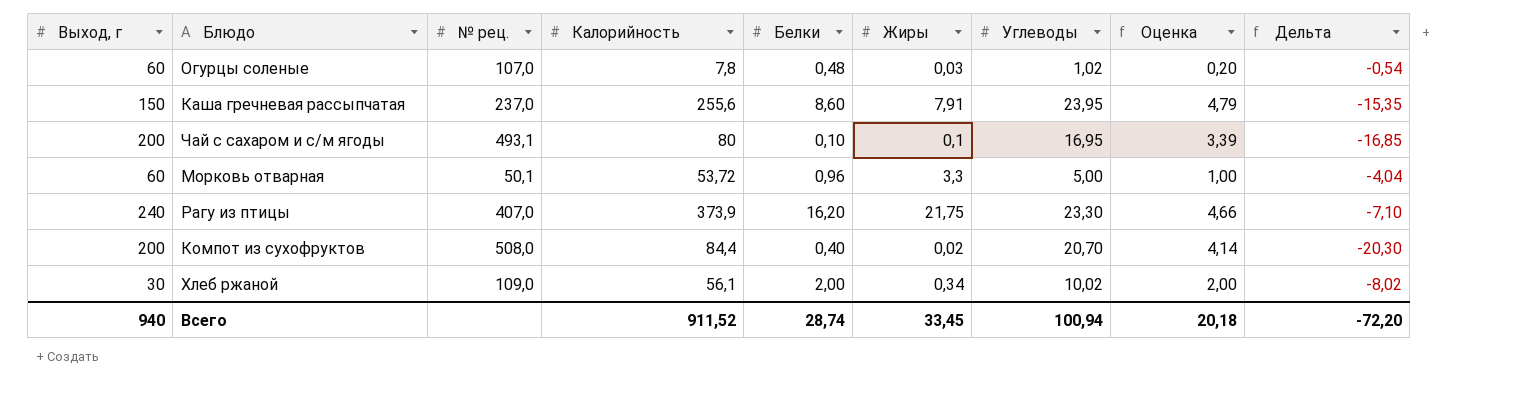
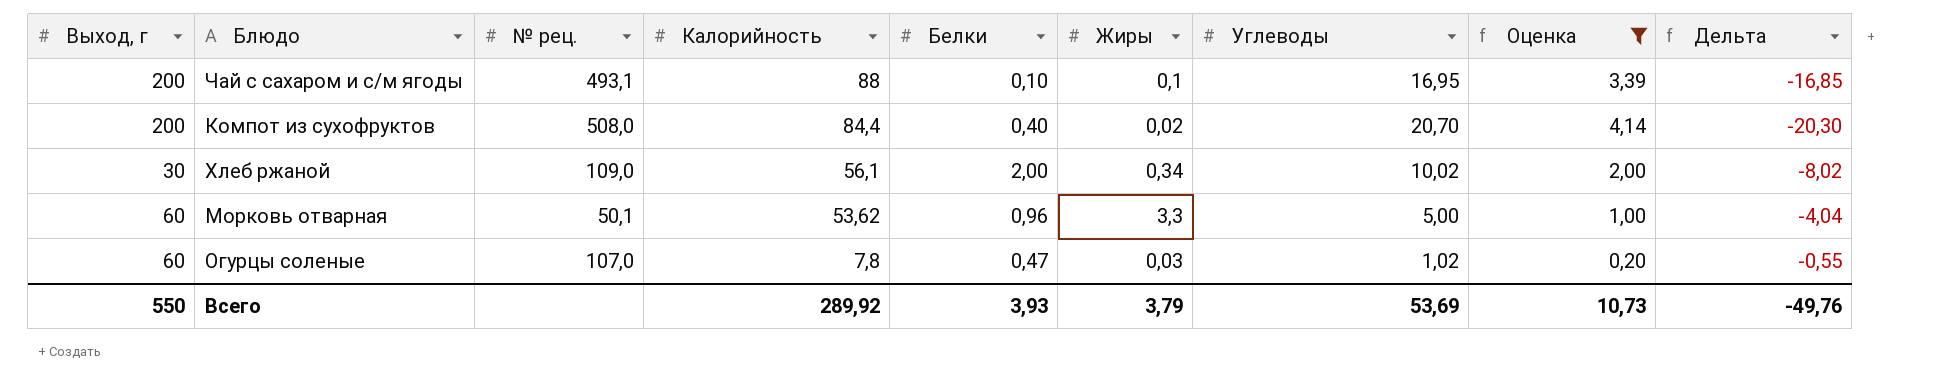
filter: none -> Оценка <= 4,14
row order: none -> Калорийность descending
Чай с сахаром и с/м ягоды | Калорийность: 80 -> 88
Морковь отварная | Калорийность: 53,72 -> 53,62
Огурцы соленые | Белки: 0,48 -> 0,47
Огурцы соленые | Дельта: -0,54 -> -0,55
Всего | Выход, г: 940 -> 550
Всего | Калорийность: 911,52 -> 289,92
Всего | Белки: 28,74 -> 3,93
Всего | Жиры: 33,45 -> 3,79
Всего | Углеводы: 100,94 -> 53,69
Всего | Оценка: 20,18 -> 10,73
Всего | Дельта: -72,20 -> -49,76

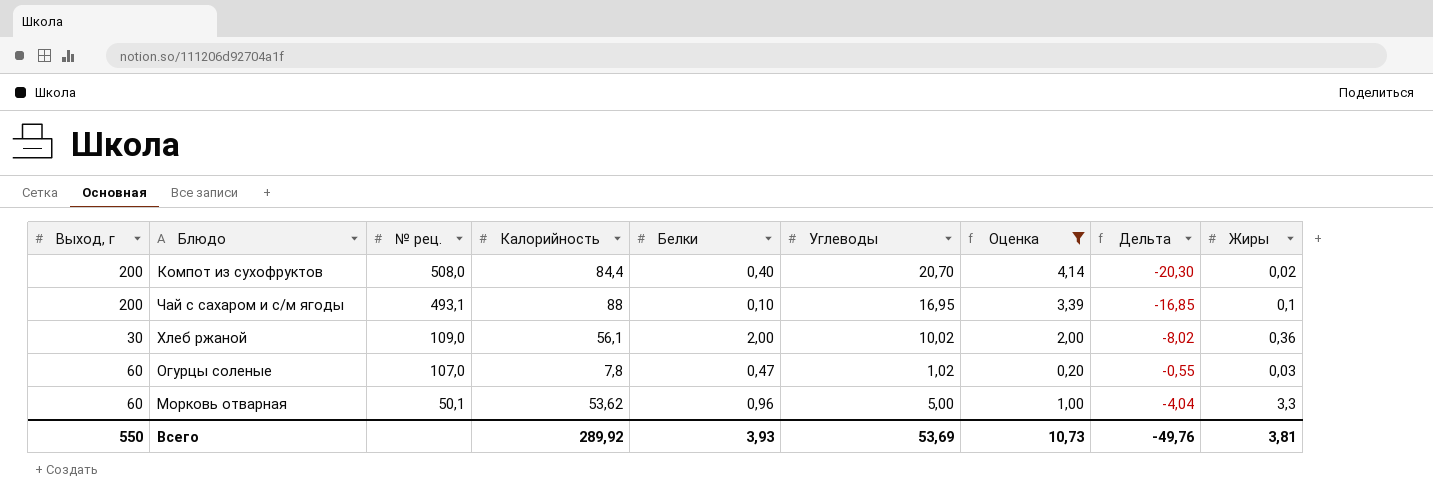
row order: Калорийность descending -> № рец. descending
column Жиры | position: 6 -> 9
Хлеб ржаной | Жиры: 0,34 -> 0,36
Всего | Жиры: 3,79 -> 3,81

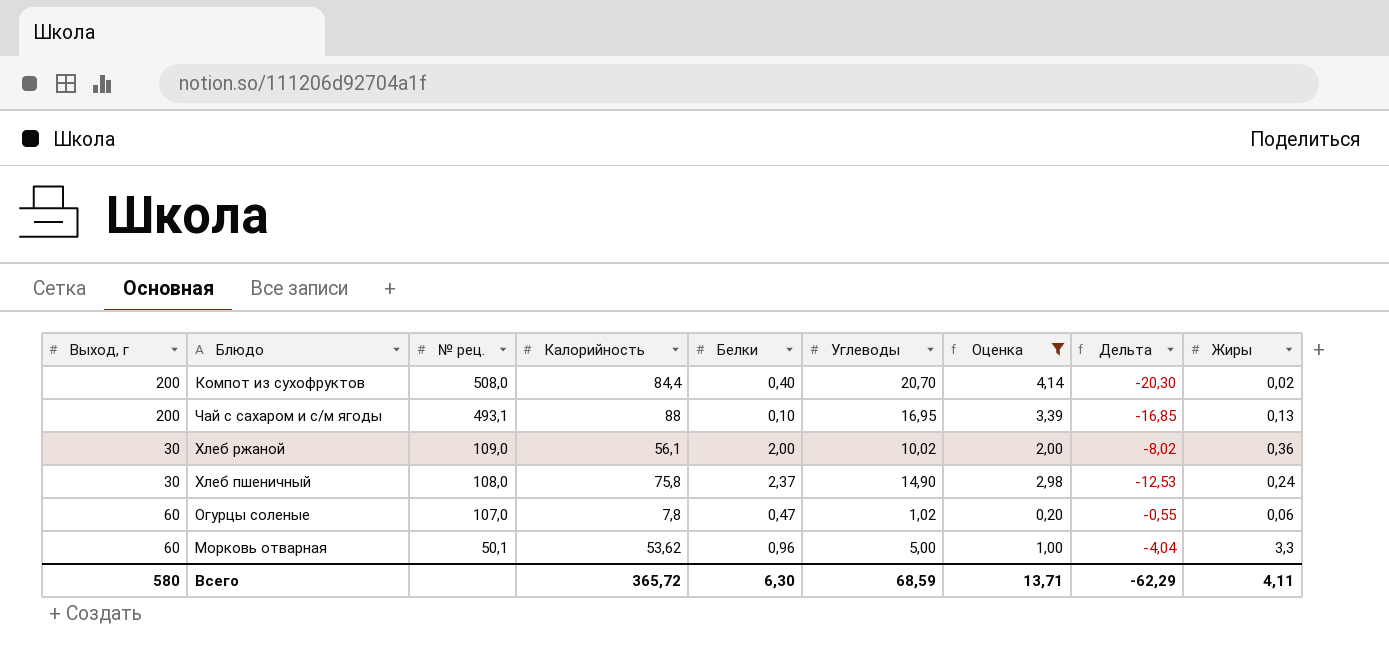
Чай с сахаром и с/м ягоды | Жиры: 0,1 -> 0,13
row Хлеб пшеничный: none -> 30 | 108,0 | 75,8 | 2,37 | 14,90 | 2,98 | -12,53 | 0,24
Огурцы соленые | Жиры: 0,03 -> 0,06
Всего | Выход, г: 550 -> 580
Всего | Калорийность: 289,92 -> 365,72
Всего | Белки: 3,93 -> 6,30
Всего | Углеводы: 53,69 -> 68,59
Всего | Оценка: 10,73 -> 13,71
Всего | Дельта: -49,76 -> -62,29
Всего | Жиры: 3,81 -> 4,11

